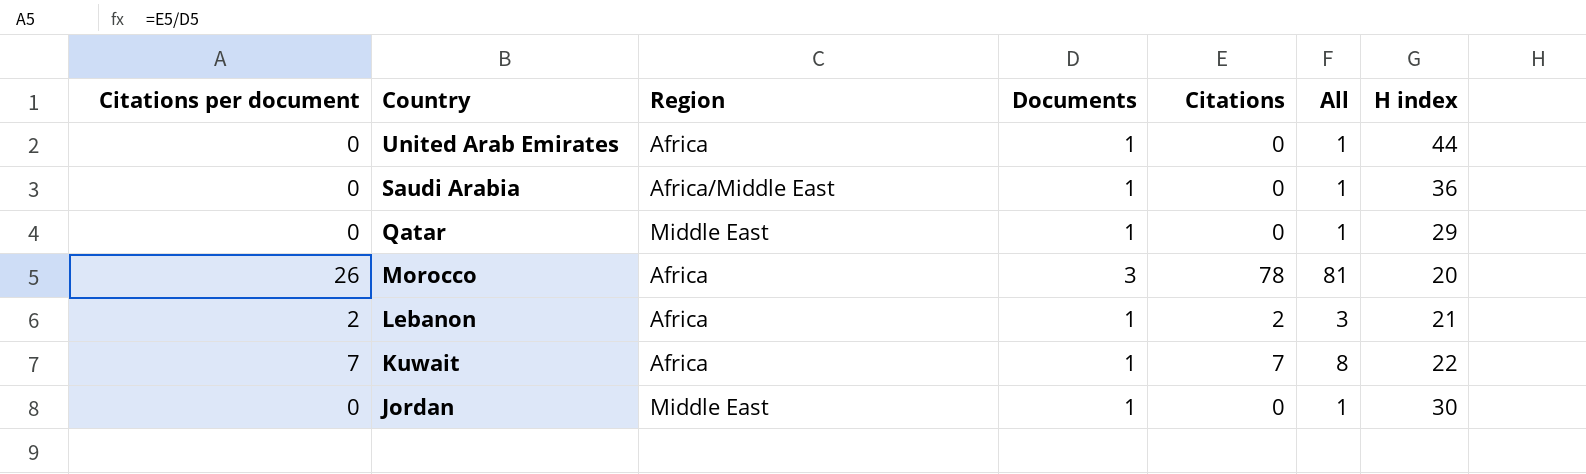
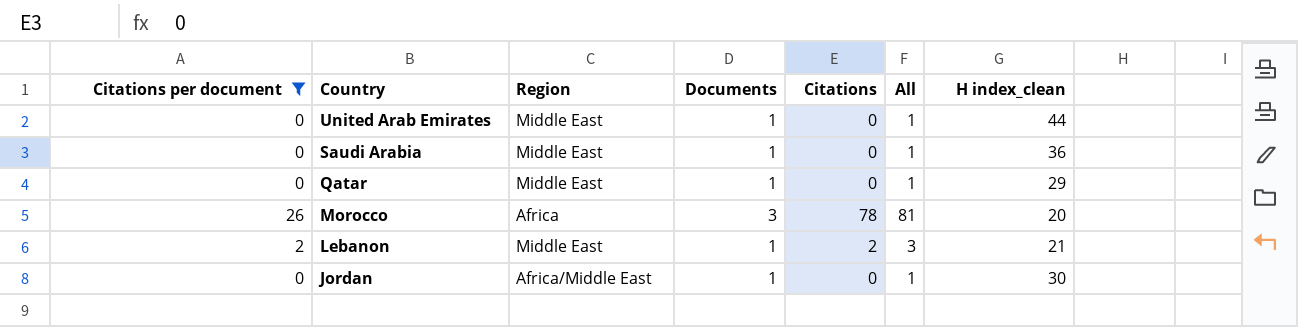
filter: none -> Citations per document != 7
column name: H index -> H index_clean
United Arab Emirates | Region: Africa -> Middle East
Saudi Arabia | Region: Africa/Middle East -> Middle East
Lebanon | Region: Africa -> Middle East
Jordan | Region: Middle East -> Africa/Middle East

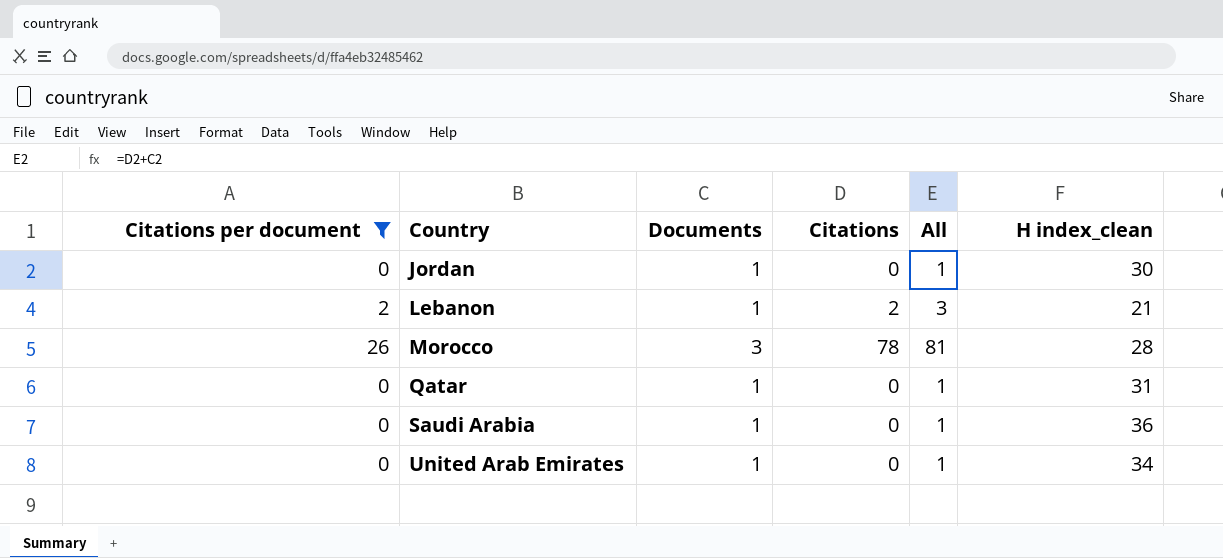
row order: Country descending -> Country ascending
column Region | position: 3 -> none
Morocco | H index_clean: 20 -> 28
Qatar | H index_clean: 29 -> 31
United Arab Emirates | H index_clean: 44 -> 34

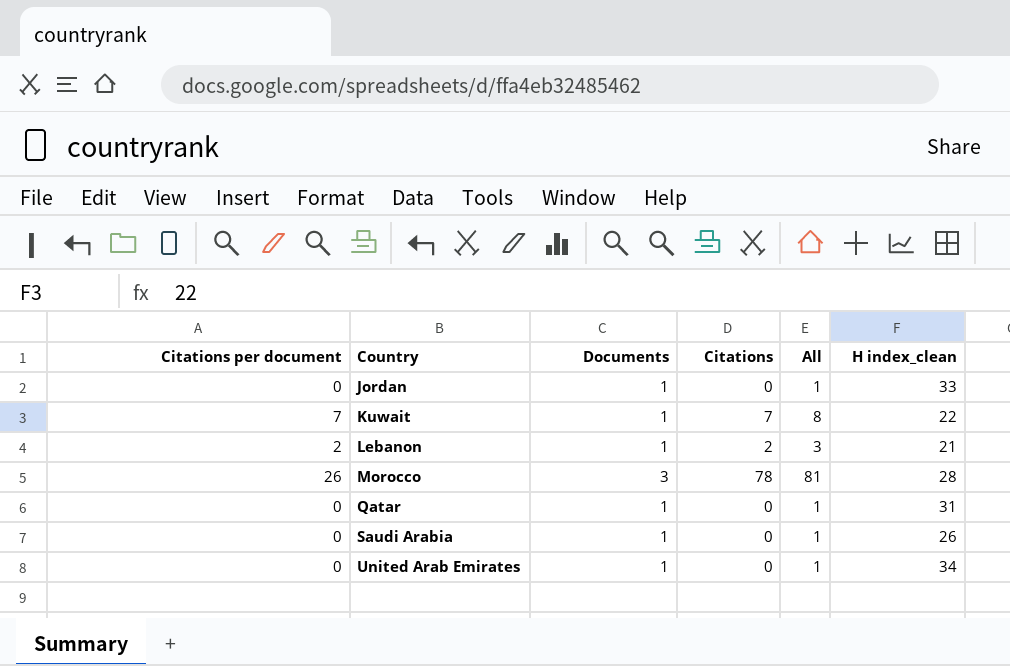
filter: Citations per document != 7 -> none
Jordan | H index_clean: 30 -> 33
Saudi Arabia | H index_clean: 36 -> 26

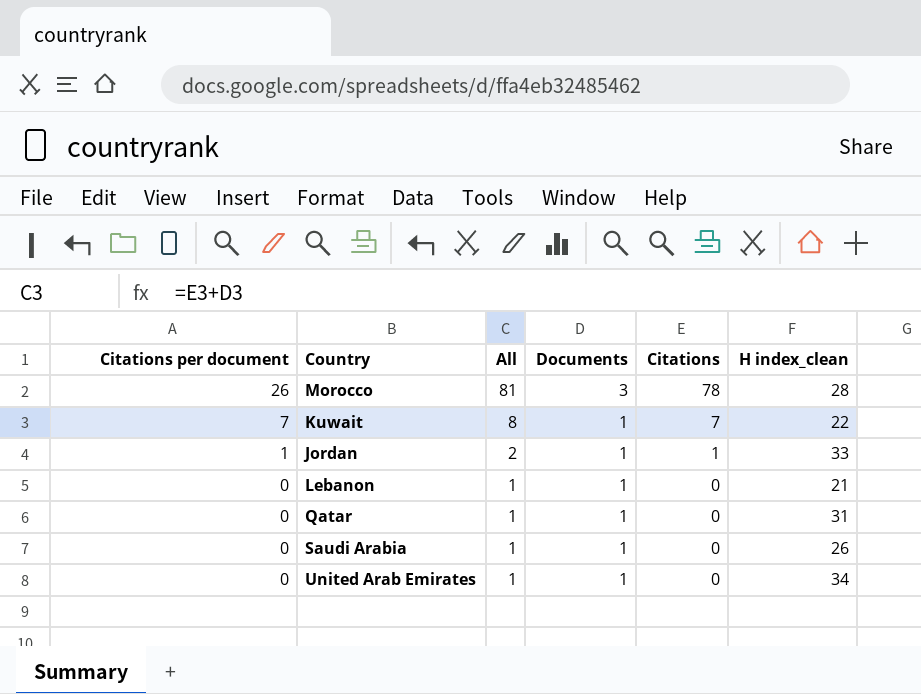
row order: Country ascending -> Citations per document descending
column All | position: 5 -> 3
Jordan | Citations per document: 0 -> 1
Jordan | All: 1 -> 2
Jordan | Citations: 0 -> 1
Lebanon | Citations per document: 2 -> 0
Lebanon | All: 3 -> 1
Lebanon | Citations: 2 -> 0

